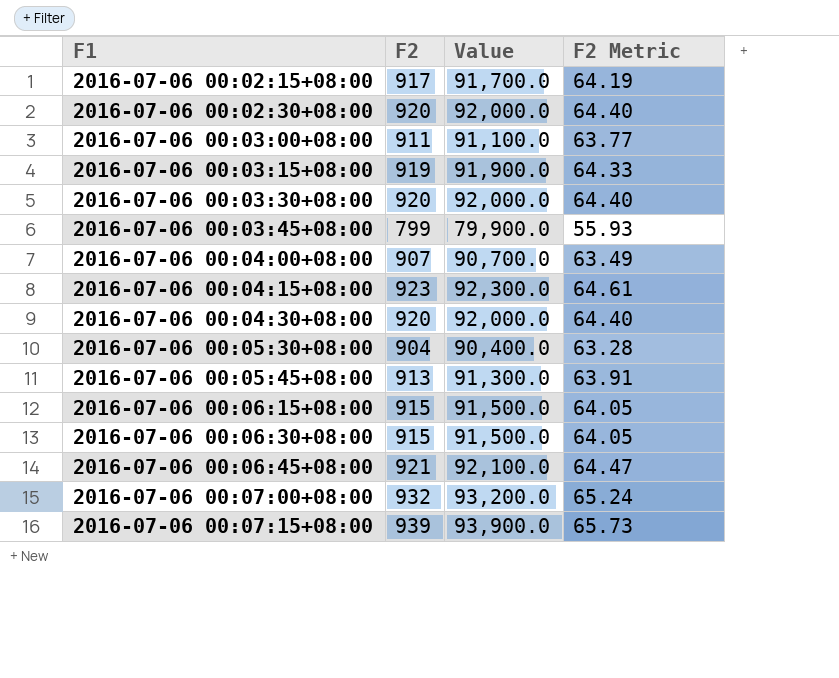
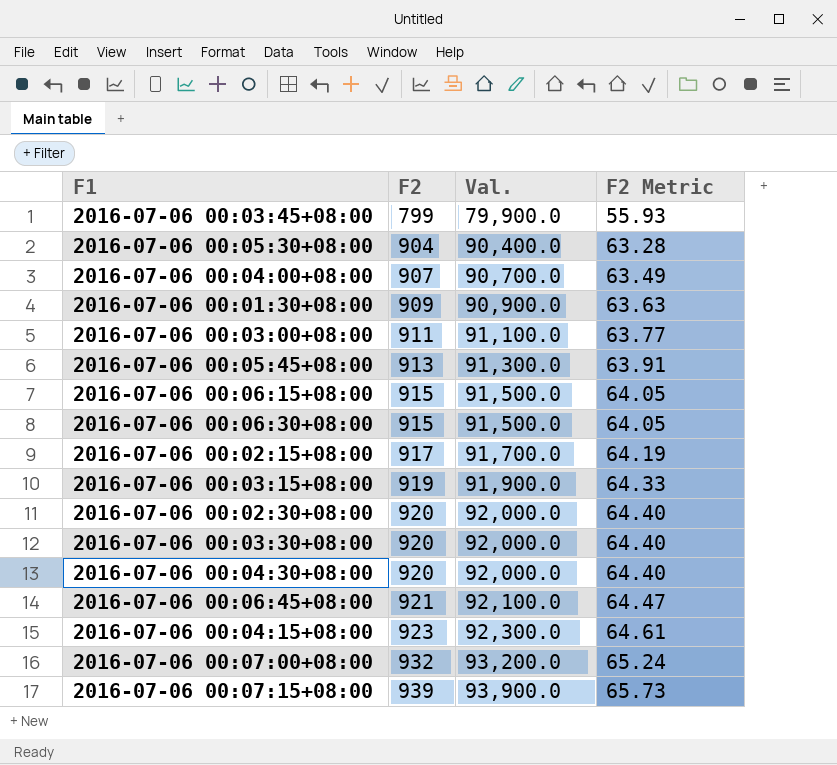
row order: F1 ascending -> F2 ascending
column name: Value -> Val.
row 2016-07-06 00:01:30+08:00: none -> 909 | 90,900.0 | 63.63

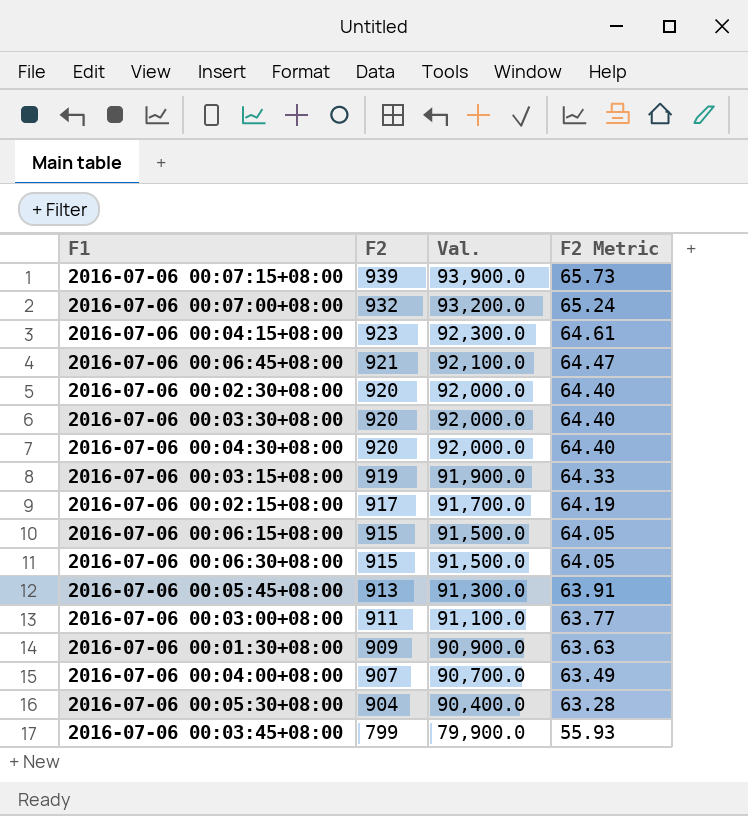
row order: F2 ascending -> F2 descending

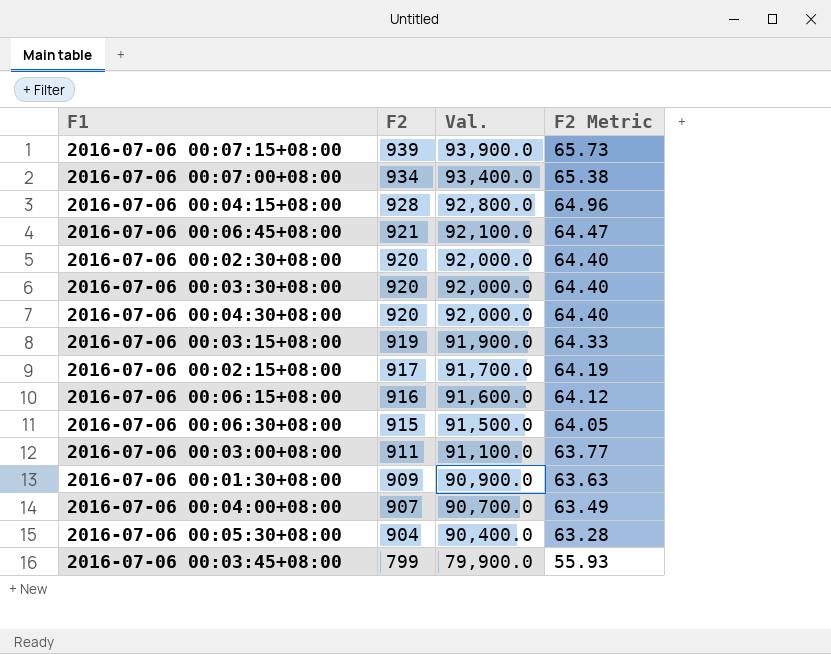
row 2016-07-06 00:05:45+08:00: 913 | 91,300.0 | 63.91 -> none
2016-07-06 00:07:00+08:00 | F2: 932 -> 934
2016-07-06 00:07:00+08:00 | Val.: 93,200.0 -> 93,400.0
2016-07-06 00:07:00+08:00 | F2 Metric: 65.24 -> 65.38
2016-07-06 00:04:15+08:00 | F2: 923 -> 928
2016-07-06 00:04:15+08:00 | Val.: 92,300.0 -> 92,800.0
2016-07-06 00:04:15+08:00 | F2 Metric: 64.61 -> 64.96
2016-07-06 00:06:15+08:00 | F2: 915 -> 916
2016-07-06 00:06:15+08:00 | Val.: 91,500.0 -> 91,600.0
2016-07-06 00:06:15+08:00 | F2 Metric: 64.05 -> 64.12

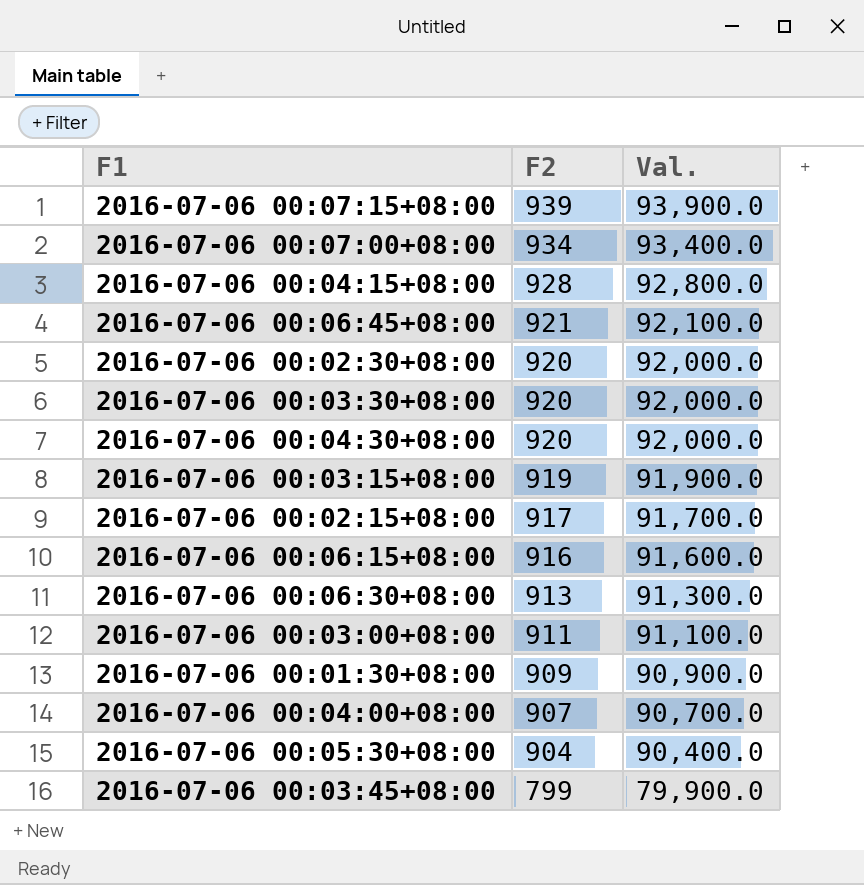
column F2 Metric | formula: [F2] * 0.07 -> none
2016-07-06 00:06:30+08:00 | F2: 915 -> 913
2016-07-06 00:06:30+08:00 | Val.: 91,500.0 -> 91,300.0

